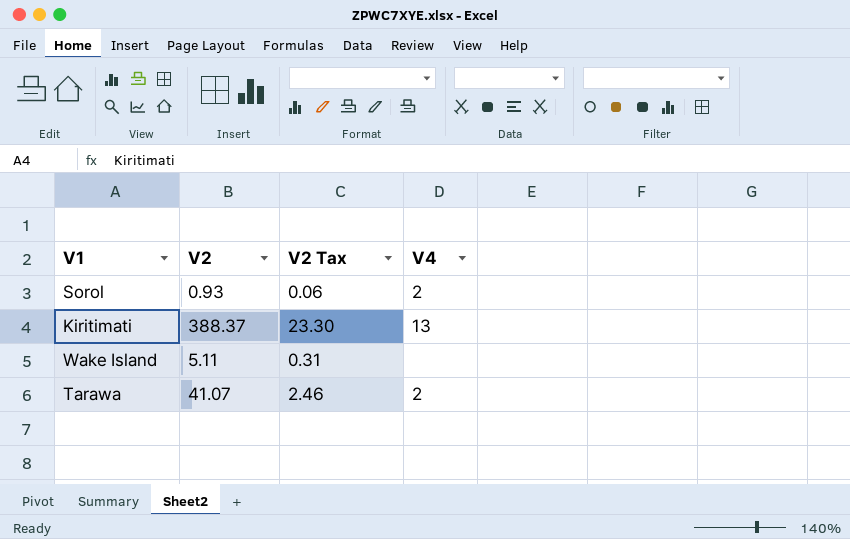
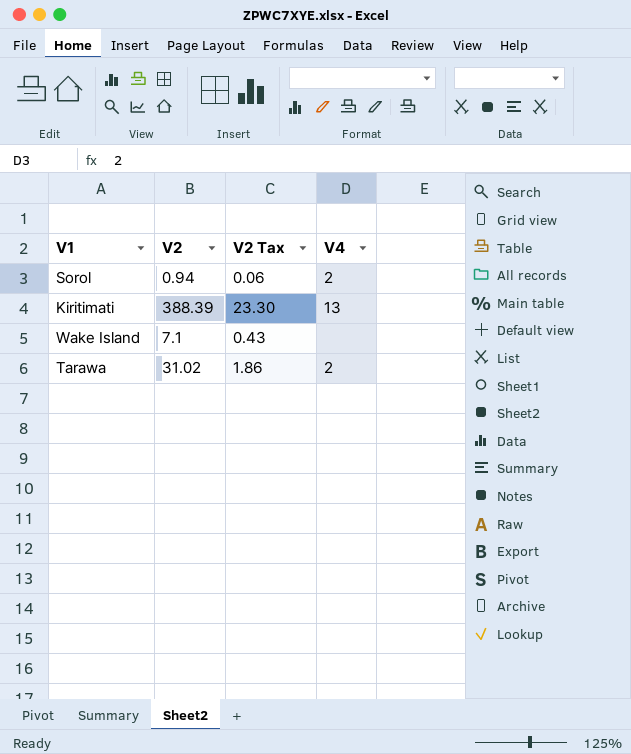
Sorol | V2: 0.93 -> 0.94
Kiritimati | V2: 388.37 -> 388.39
Wake Island | V2: 5.11 -> 7.1
Wake Island | V2 Tax: 0.31 -> 0.43
Tarawa | V2: 41.07 -> 31.02
Tarawa | V2 Tax: 2.46 -> 1.86

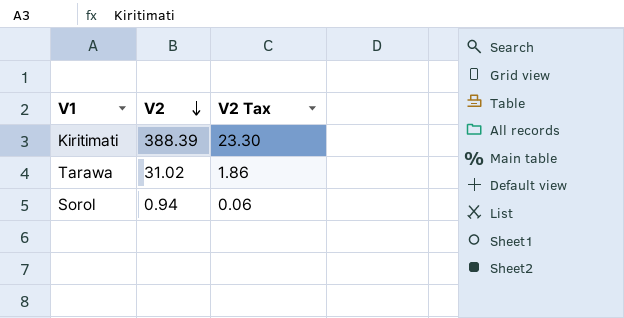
row order: none -> V2 descending
column V4 | position: 4 -> none
row Wake Island: 7.1 | 0.43 | none -> none

